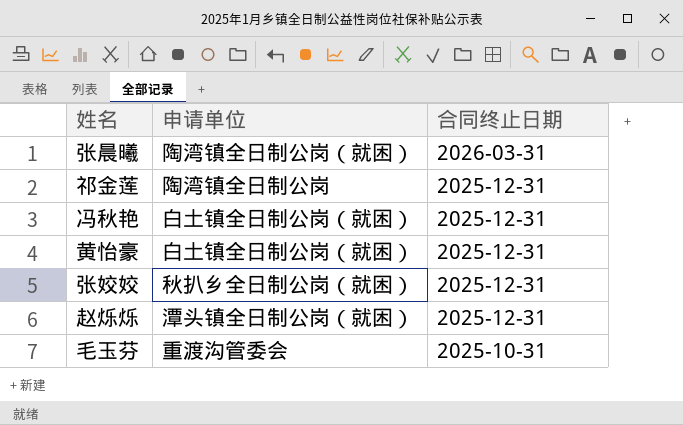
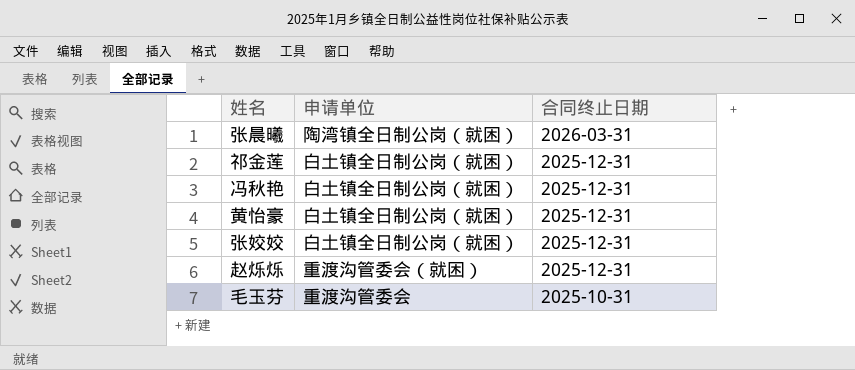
祁金莲 | 申请单位: 陶湾镇全日制公岗 -> 白土镇全日制公岗（就困）
张姣姣 | 申请单位: 秋扒乡全日制公岗（就困） -> 白土镇全日制公岗（就困）
赵烁烁 | 申请单位: 潭头镇全日制公岗（就困） -> 重渡沟管委会（就困）

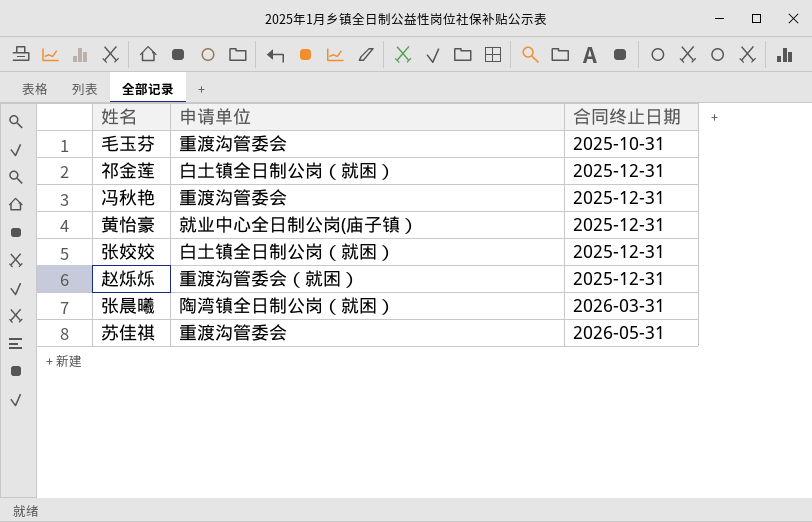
row order: 合同终止日期 descending -> 合同终止日期 ascending
冯秋艳 | 申请单位: 白土镇全日制公岗（就困） -> 重渡沟管委会
黄怡豪 | 申请单位: 白土镇全日制公岗（就困） -> 就业中心全日制公岗(庙子镇）
row 苏佳祺: none -> 重渡沟管委会 | 2026-05-31

